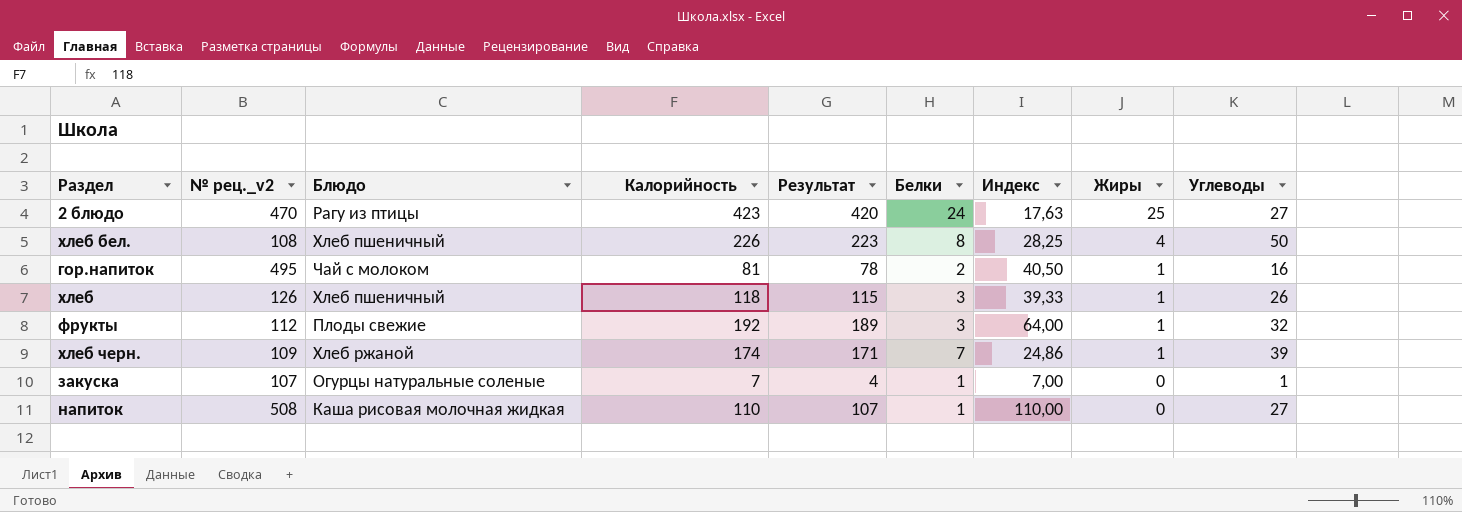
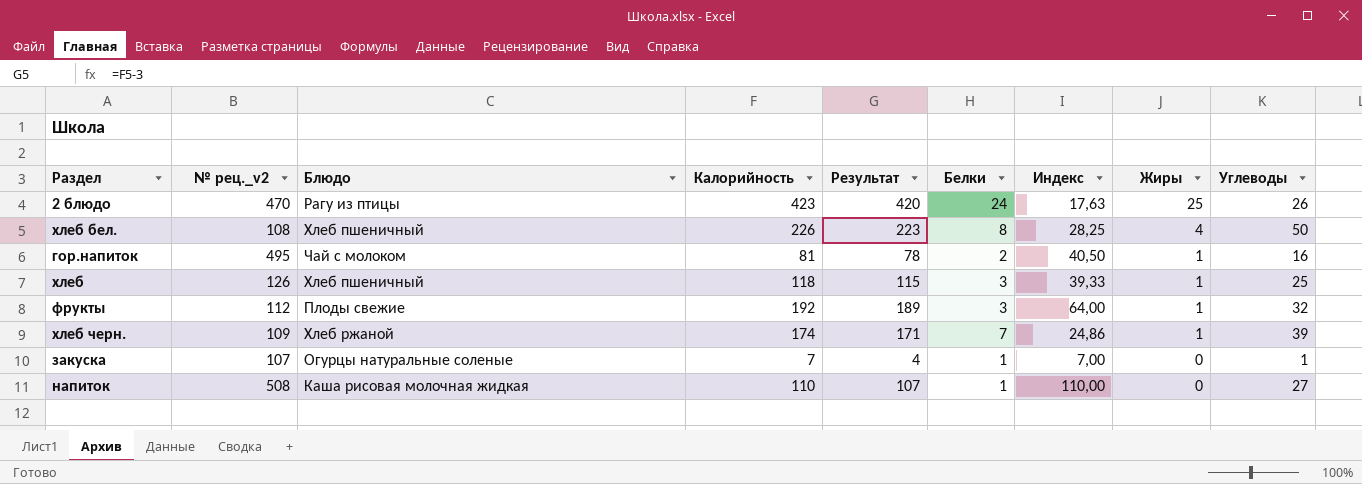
2 блюдо | Углеводы: 27 -> 26
хлеб | Углеводы: 26 -> 25

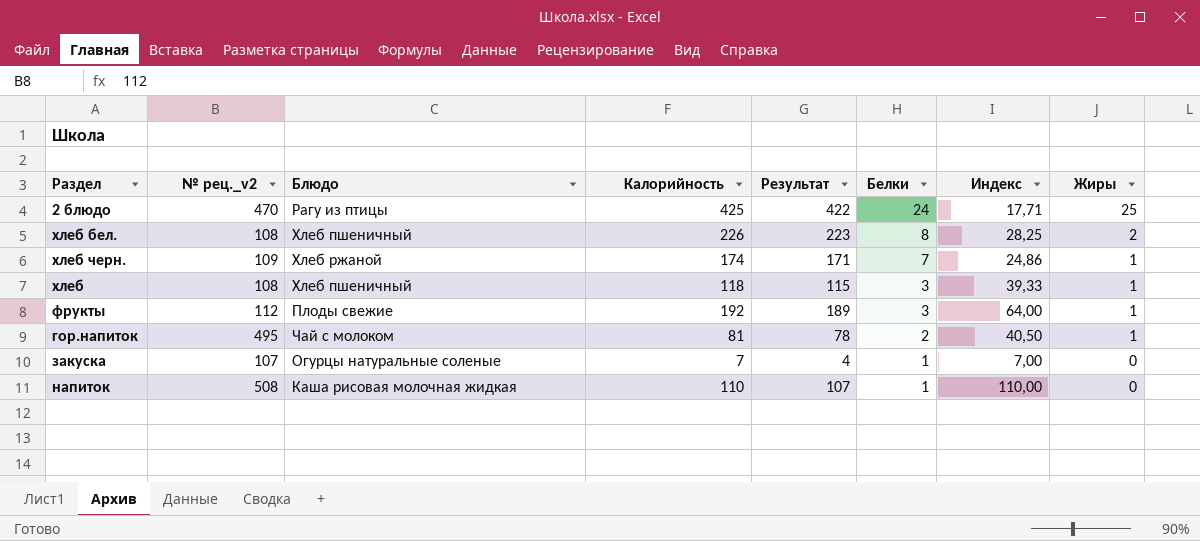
row order: Жиры descending -> Белки descending
column Углеводы | position: 9 -> none
2 блюдо | Калорийность: 423 -> 425
2 блюдо | Результат: 420 -> 422
2 блюдо | Индекс: 17,63 -> 17,71
хлеб бел. | Жиры: 4 -> 2
хлеб | № рец._v2: 126 -> 108

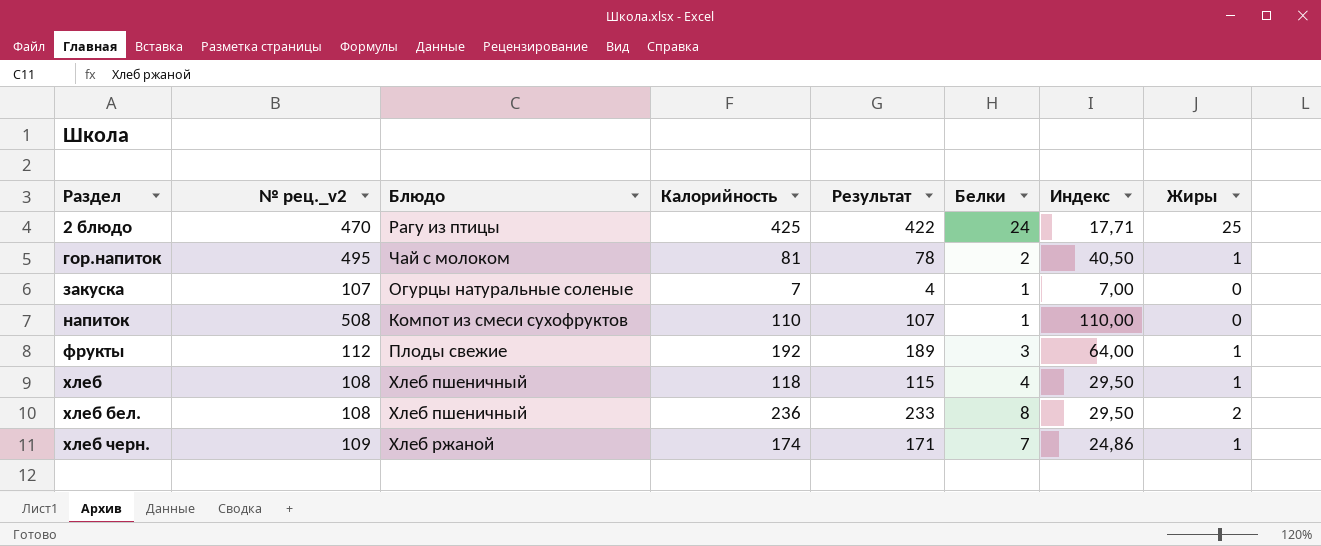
row order: Белки descending -> Раздел ascending
напиток | Блюдо: Каша рисовая молочная жидкая -> Компот из смеси сухофруктов
хлеб | Белки: 3 -> 4
хлеб | Индекс: 39,33 -> 29,50
хлеб бел. | Калорийность: 226 -> 236
хлеб бел. | Результат: 223 -> 233
хлеб бел. | Индекс: 28,25 -> 29,50

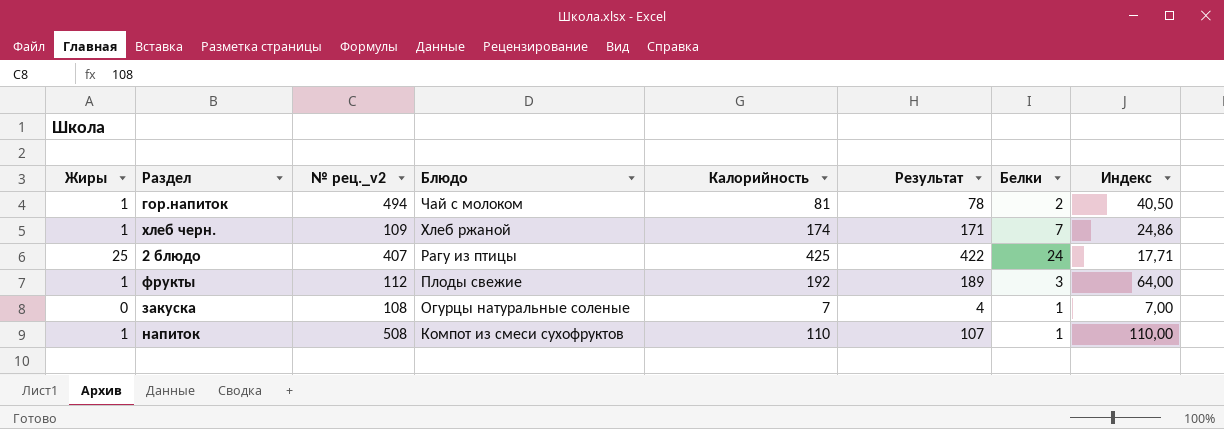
row order: Раздел ascending -> Блюдо descending
column Жиры | position: 8 -> 1
row хлеб: 108 | Хлеб пшеничный | 118 | 115 | 4 | 29,50 | 1 -> none
row хлеб бел.: 108 | Хлеб пшеничный | 236 | 233 | 8 | 29,50 | 2 -> none
гор.напиток | № рец._v2: 495 -> 494
2 блюдо | № рец._v2: 470 -> 407
закуска | № рец._v2: 107 -> 108
напиток | Жиры: 0 -> 1

